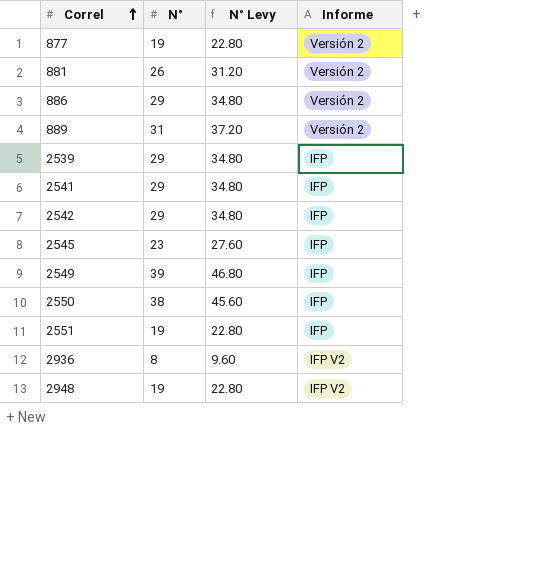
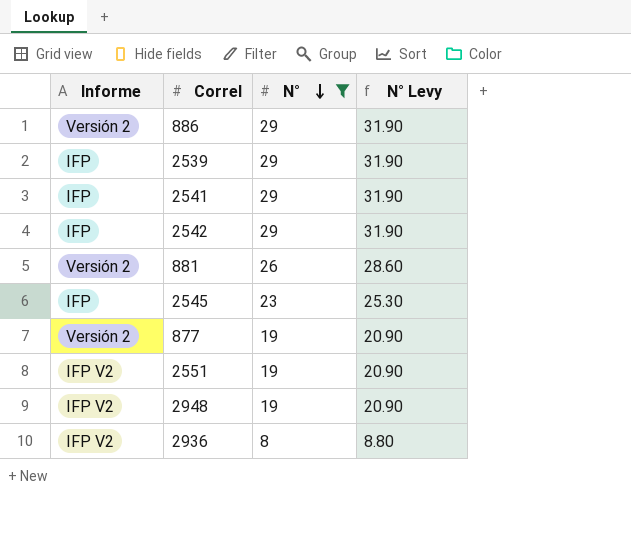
filter: none -> N° <= 29
row order: Correl ascending -> N° descending
column Informe | position: 4 -> 1
column N° Levy | formula: [N°] * 1.2 -> [N°] * 1.1
2551 | Informe: IFP -> IFP V2

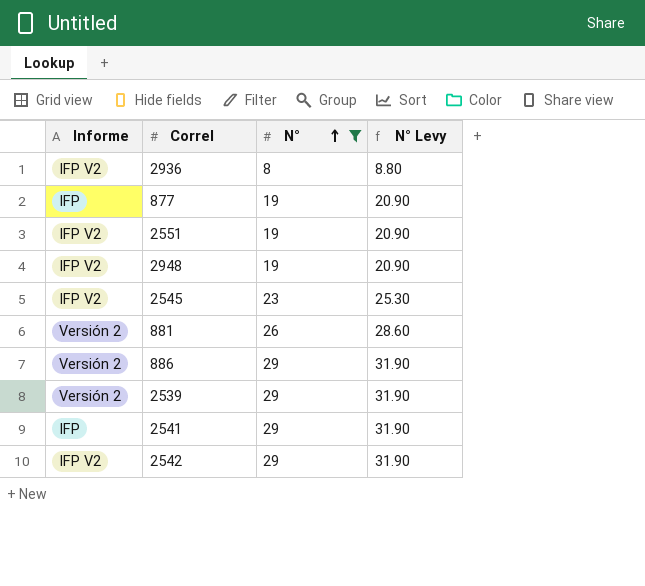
row order: N° descending -> N° ascending
877 | Informe: Versión 2 -> IFP
2545 | Informe: IFP -> IFP V2
2539 | Informe: IFP -> Versión 2
2542 | Informe: IFP -> IFP V2

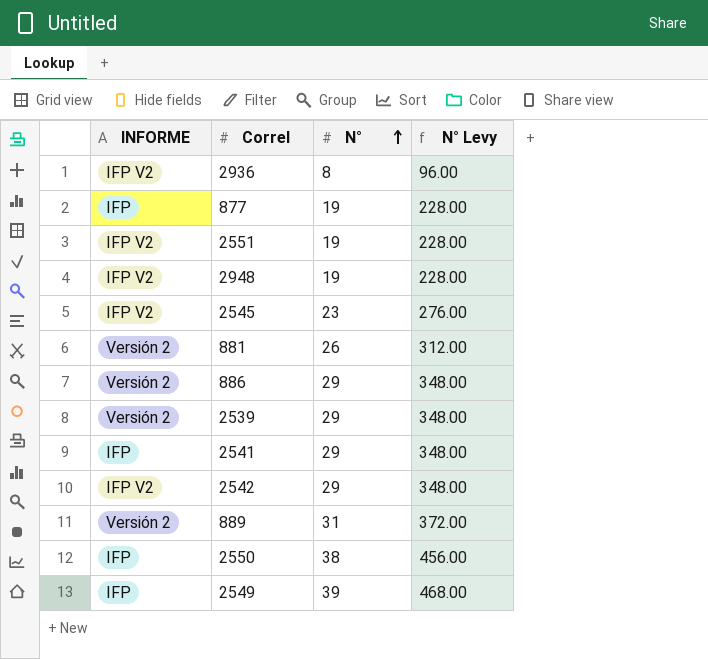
filter: N° <= 29 -> none
column name: Informe -> INFORME
column N° Levy | formula: [N°] * 1.1 -> [N°] * 12

